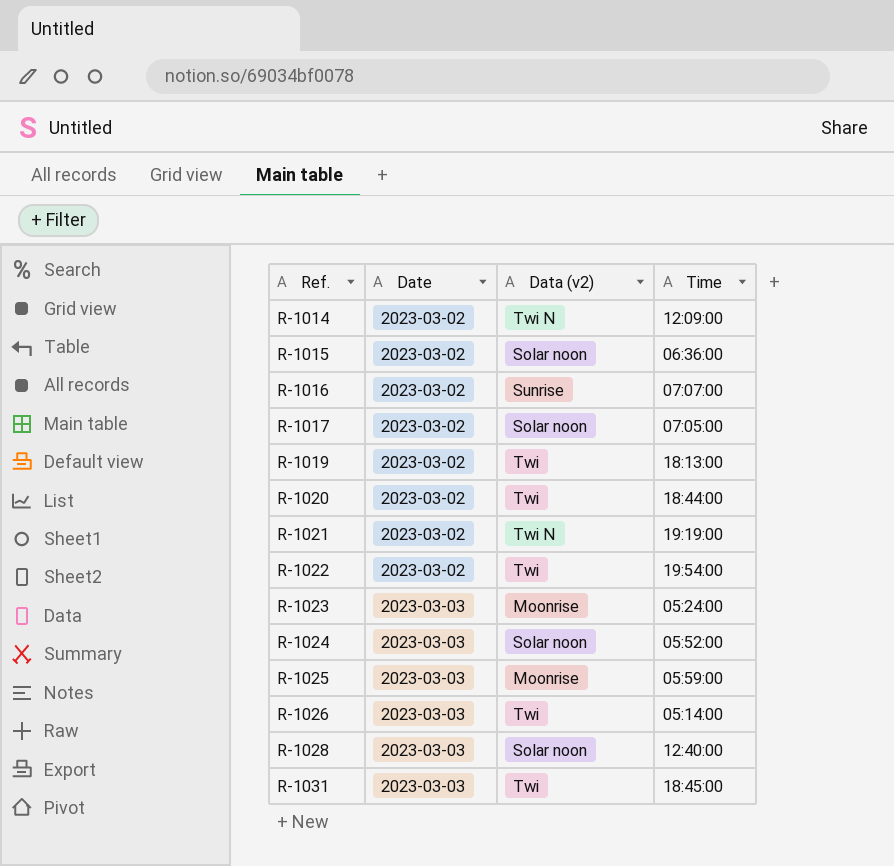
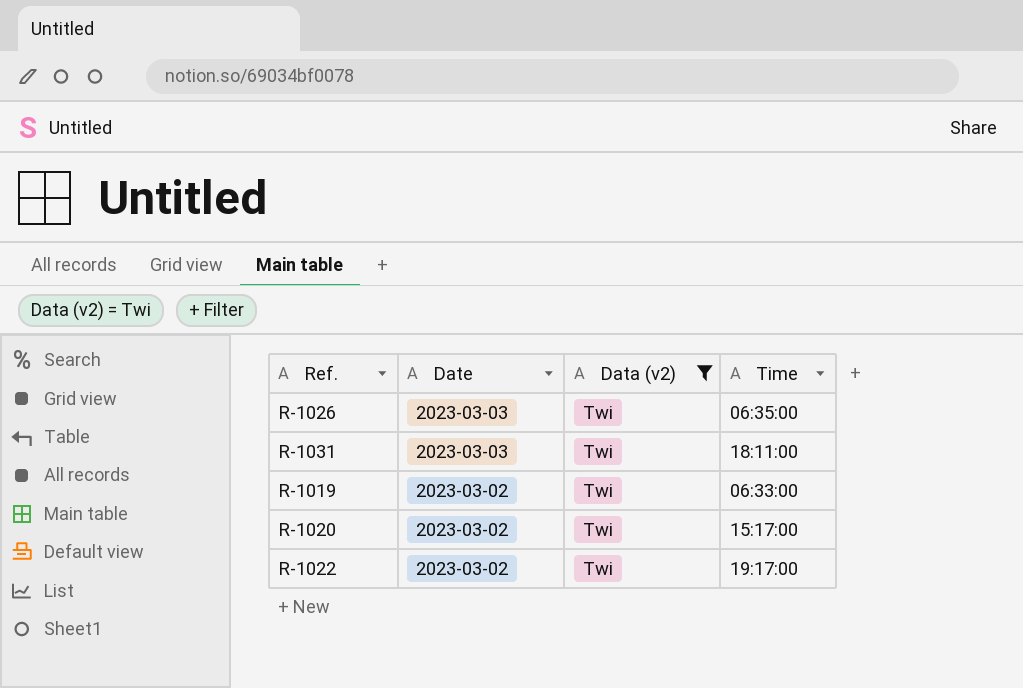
filter: none -> Data (v2) = Twi
row order: Ref. ascending -> Date descending
R-1026 | Time: 05:14:00 -> 06:35:00
R-1031 | Time: 18:45:00 -> 18:11:00
R-1019 | Time: 18:13:00 -> 06:33:00
R-1020 | Time: 18:44:00 -> 15:17:00
R-1022 | Time: 19:54:00 -> 19:17:00

